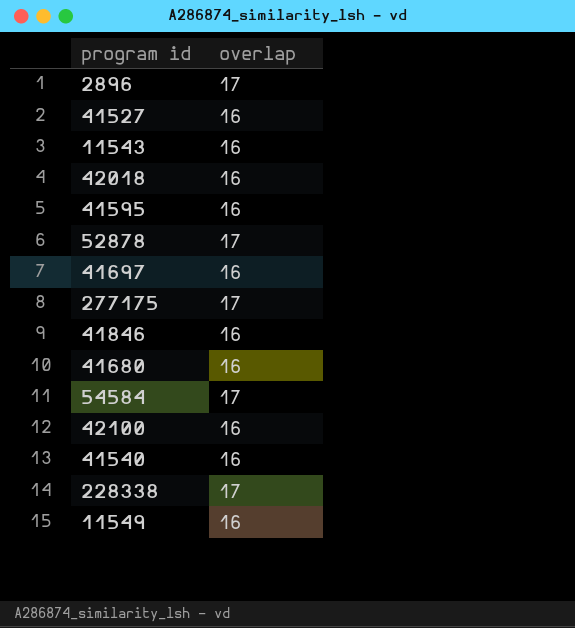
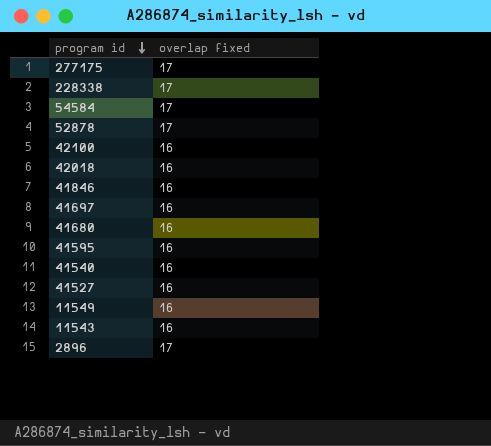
row order: none -> program id descending
column name: overlap -> overlap fixed

